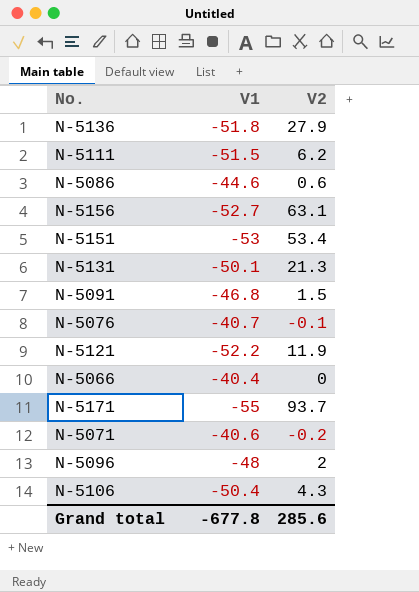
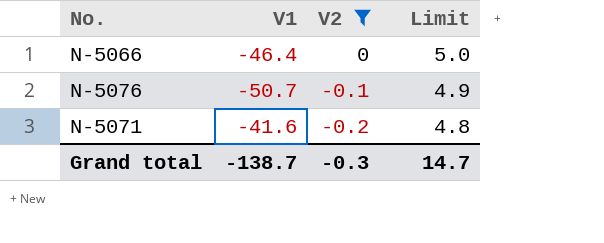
filter: none -> V2 <= 0
row order: none -> V2 descending
column Limit | formula: none -> [V2] + 5
N-5066 | V1: -40.4 -> -46.4
N-5076 | V1: -40.7 -> -50.7
N-5071 | V1: -40.6 -> -41.6
Grand total | V1: -677.8 -> -138.7
Grand total | V2: 285.6 -> -0.3

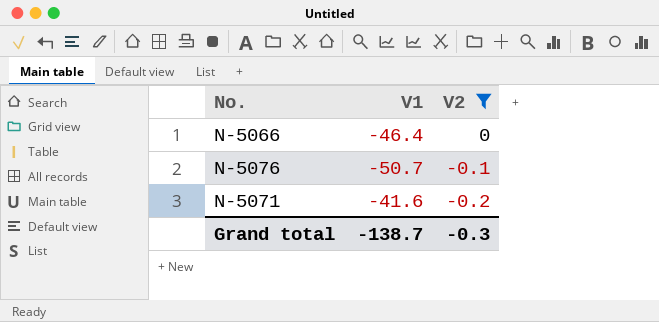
column Limit | formula: [V2] + 5 -> none

